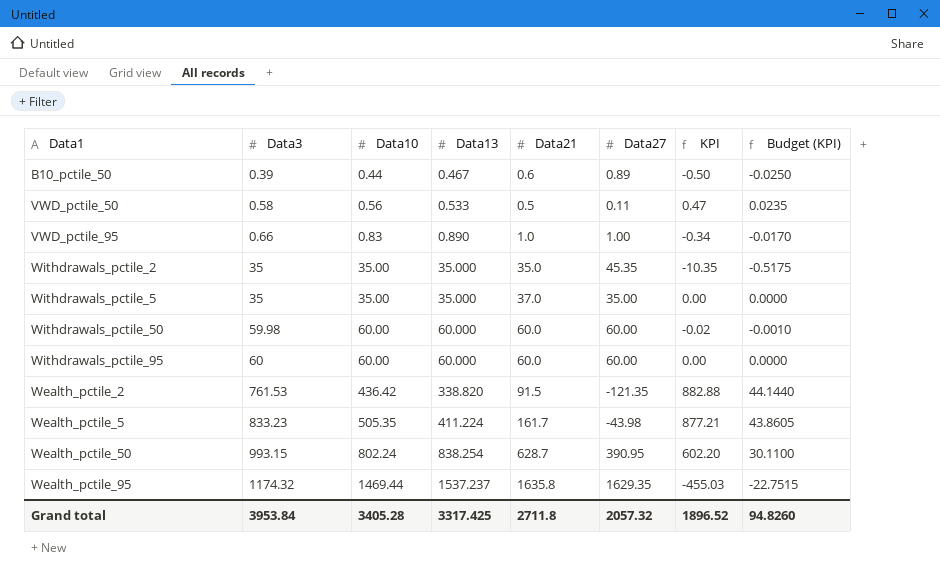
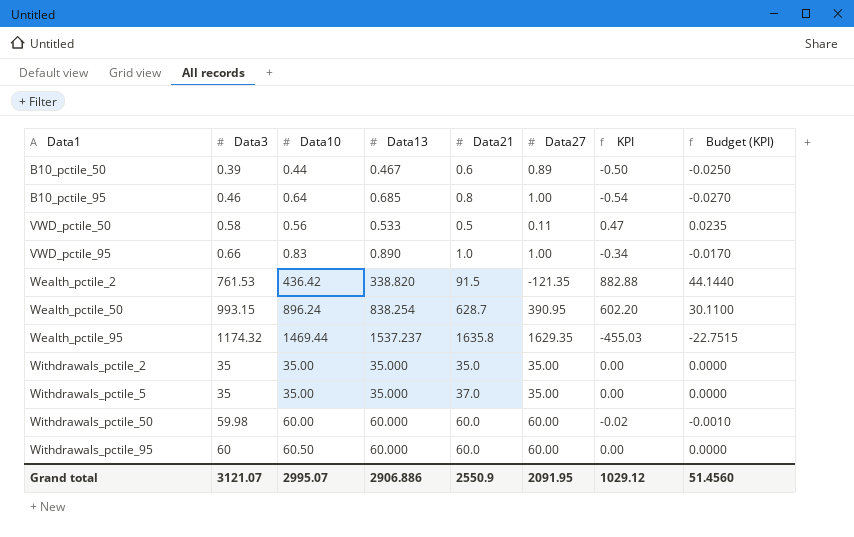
row order: Data3 ascending -> Data1 ascending
row Wealth_pctile_5: 833.23 | 505.35 | 411.224 | 161.7 | -43.98 | 877.21 | 43.8605 -> none
row B10_pctile_95: none -> 0.46 | 0.64 | 0.685 | 0.8 | 1.00 | -0.54 | -0.0270
Wealth_pctile_50 | Data10: 802.24 -> 896.24
Withdrawals_pctile_2 | Data27: 45.35 -> 35.00
Withdrawals_pctile_2 | KPI: -10.35 -> 0.00
Withdrawals_pctile_2 | Budget (KPI): -0.5175 -> 0.0000
Withdrawals_pctile_95 | Data10: 60.00 -> 60.50
Grand total | Data3: 3953.84 -> 3121.07
Grand total | Data10: 3405.28 -> 2995.07
Grand total | Data13: 3317.425 -> 2906.886
Grand total | Data21: 2711.8 -> 2550.9
Grand total | Data27: 2057.32 -> 2091.95
Grand total | KPI: 1896.52 -> 1029.12
Grand total | Budget (KPI): 94.8260 -> 51.4560

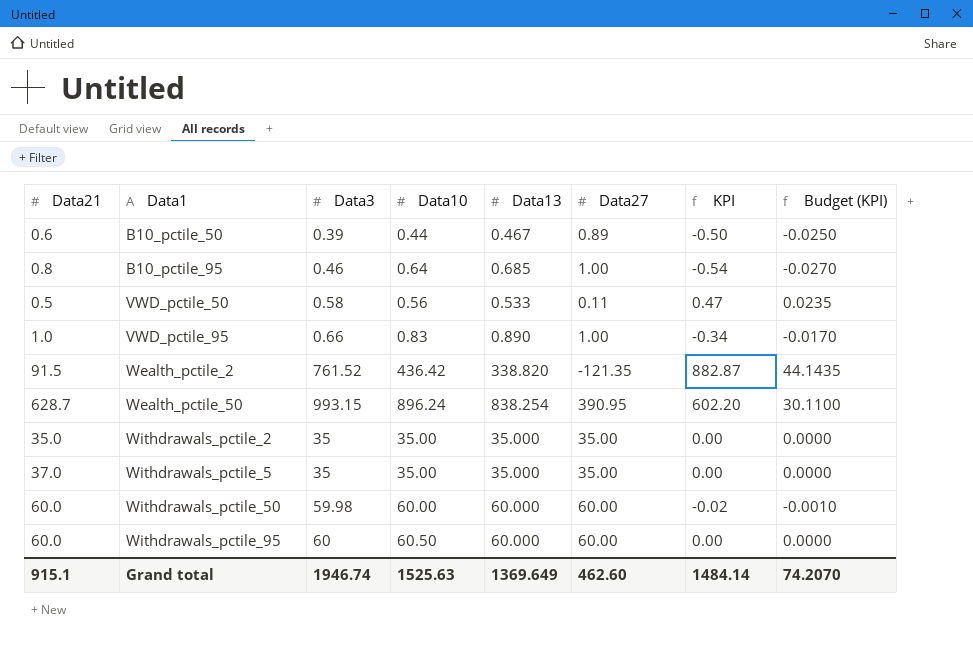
column Data21 | position: 5 -> 1
row Wealth_pctile_95: 1174.32 | 1469.44 | 1537.237 | 1635.8 | 1629.35 | -455.03 | -22.7515 -> none
Wealth_pctile_2 | Data3: 761.53 -> 761.52
Wealth_pctile_2 | KPI: 882.88 -> 882.87
Wealth_pctile_2 | Budget (KPI): 44.1440 -> 44.1435
Grand total | Data21: 2550.9 -> 915.1
Grand total | Data3: 3121.07 -> 1946.74
Grand total | Data10: 2995.07 -> 1525.63
Grand total | Data13: 2906.886 -> 1369.649
Grand total | Data27: 2091.95 -> 462.60
Grand total | KPI: 1029.12 -> 1484.14
Grand total | Budget (KPI): 51.4560 -> 74.2070

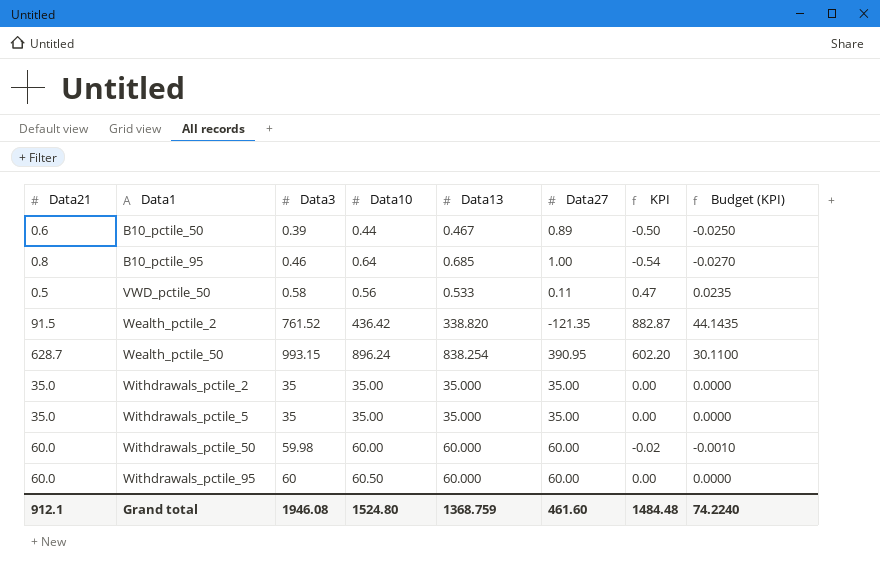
row VWD_pctile_95: 1.0 | 0.66 | 0.83 | 0.890 | 1.00 | -0.34 | -0.0170 -> none
Withdrawals_pctile_5 | Data21: 37.0 -> 35.0
Grand total | Data21: 915.1 -> 912.1
Grand total | Data3: 1946.74 -> 1946.08
Grand total | Data10: 1525.63 -> 1524.80
Grand total | Data13: 1369.649 -> 1368.759
Grand total | Data27: 462.60 -> 461.60
Grand total | KPI: 1484.14 -> 1484.48
Grand total | Budget (KPI): 74.2070 -> 74.2240

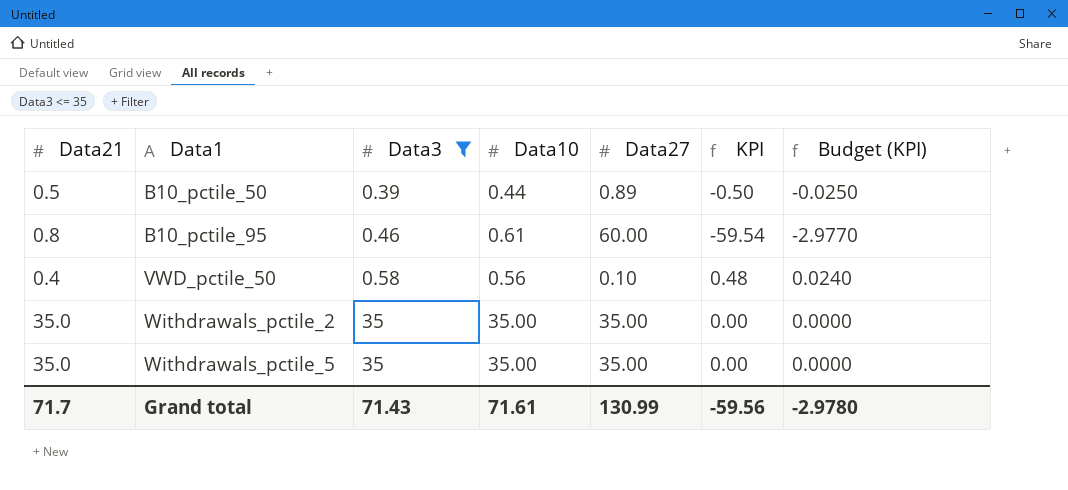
filter: none -> Data3 <= 35
column Data13 | position: 5 -> none
B10_pctile_50 | Data21: 0.6 -> 0.5
B10_pctile_95 | Data10: 0.64 -> 0.61
B10_pctile_95 | Data27: 1.00 -> 60.00
B10_pctile_95 | KPI: -0.54 -> -59.54
B10_pctile_95 | Budget (KPI): -0.0270 -> -2.9770
VWD_pctile_50 | Data21: 0.5 -> 0.4
VWD_pctile_50 | Data27: 0.11 -> 0.10
VWD_pctile_50 | KPI: 0.47 -> 0.48
VWD_pctile_50 | Budget (KPI): 0.0235 -> 0.0240
Grand total | Data21: 912.1 -> 71.7
Grand total | Data3: 1946.08 -> 71.43
Grand total | Data10: 1524.80 -> 71.61
Grand total | Data27: 461.60 -> 130.99
Grand total | KPI: 1484.48 -> -59.56
Grand total | Budget (KPI): 74.2240 -> -2.9780

